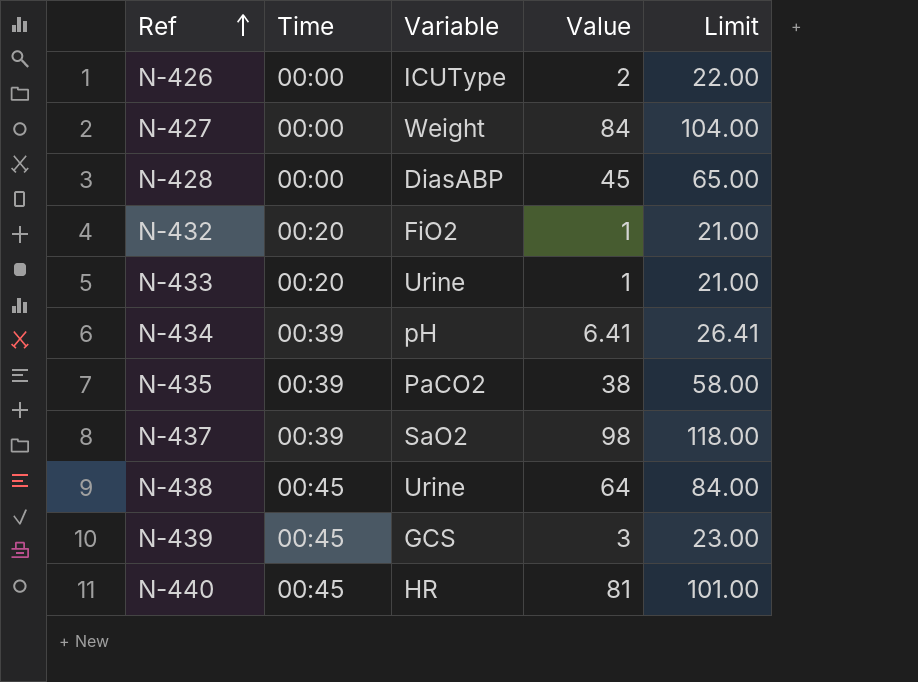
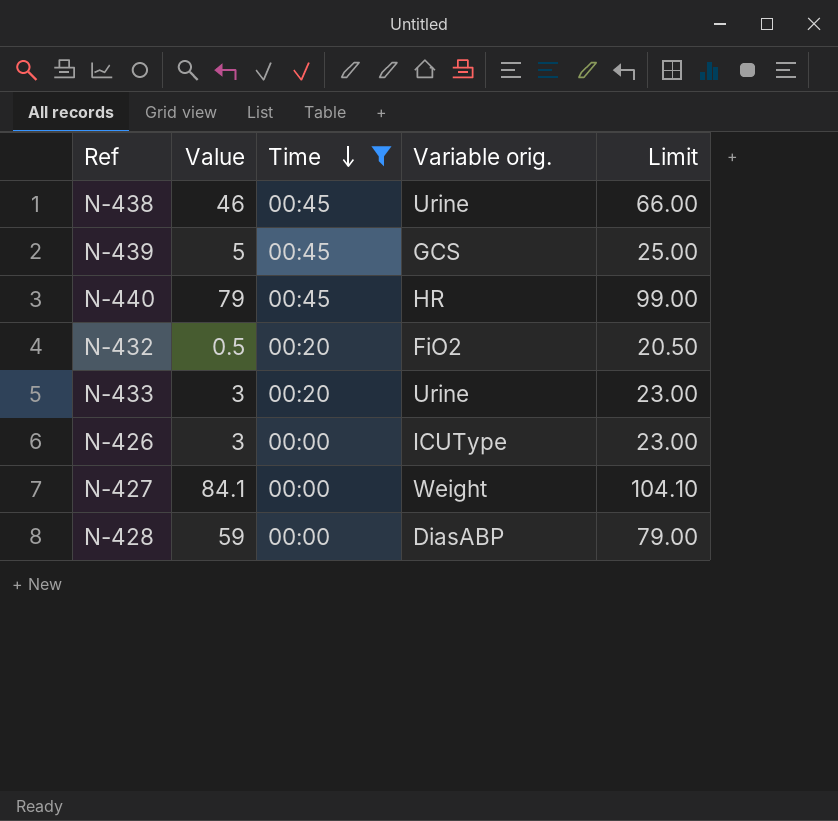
filter: none -> Time != 00:39
row order: Ref ascending -> Time descending
column Value | position: 4 -> 2
column name: Variable -> Variable orig.
N-438 | Value: 64 -> 46
N-438 | Limit: 84.00 -> 66.00
N-439 | Value: 3 -> 5
N-439 | Limit: 23.00 -> 25.00
N-440 | Value: 81 -> 79
N-440 | Limit: 101.00 -> 99.00
N-432 | Value: 1 -> 0.5
N-432 | Limit: 21.00 -> 20.50
N-433 | Value: 1 -> 3
N-433 | Limit: 21.00 -> 23.00
N-426 | Value: 2 -> 3
N-426 | Limit: 22.00 -> 23.00
N-427 | Value: 84 -> 84.1
N-427 | Limit: 104.00 -> 104.10
N-428 | Value: 45 -> 59
N-428 | Limit: 65.00 -> 79.00

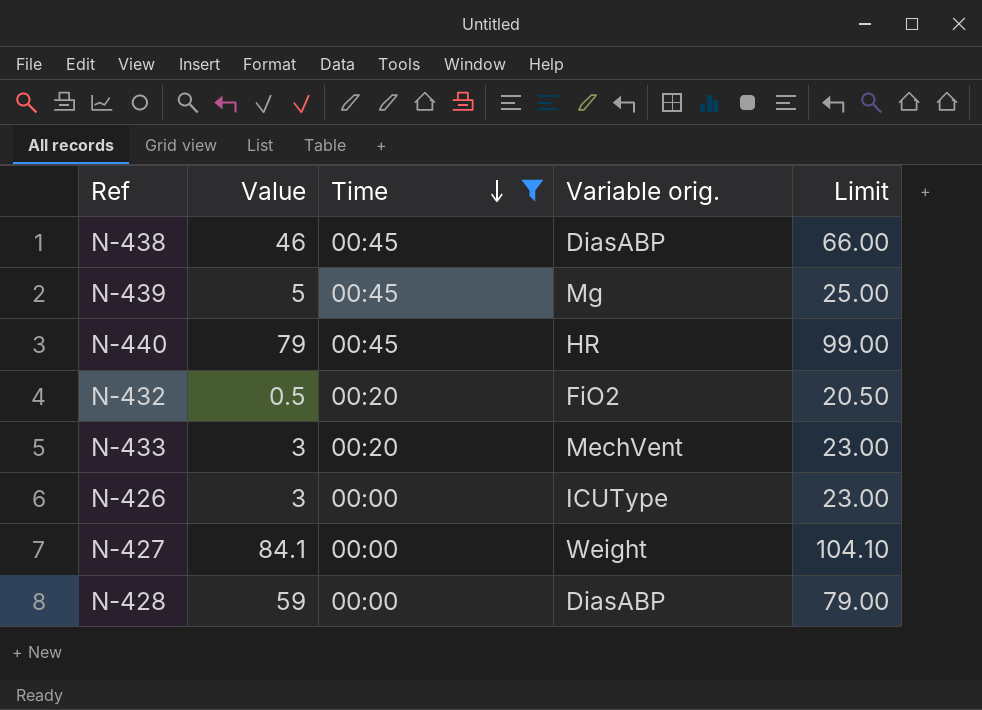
N-438 | Variable orig.: Urine -> DiasABP
N-439 | Variable orig.: GCS -> Mg
N-433 | Variable orig.: Urine -> MechVent

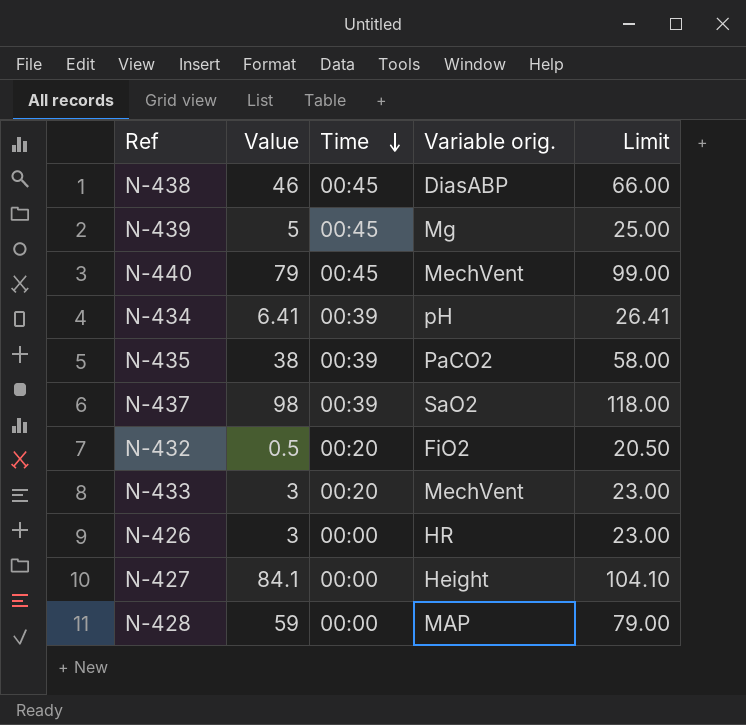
filter: Time != 00:39 -> none
N-440 | Variable orig.: HR -> MechVent
N-426 | Variable orig.: ICUType -> HR
N-427 | Variable orig.: Weight -> Height
N-428 | Variable orig.: DiasABP -> MAP

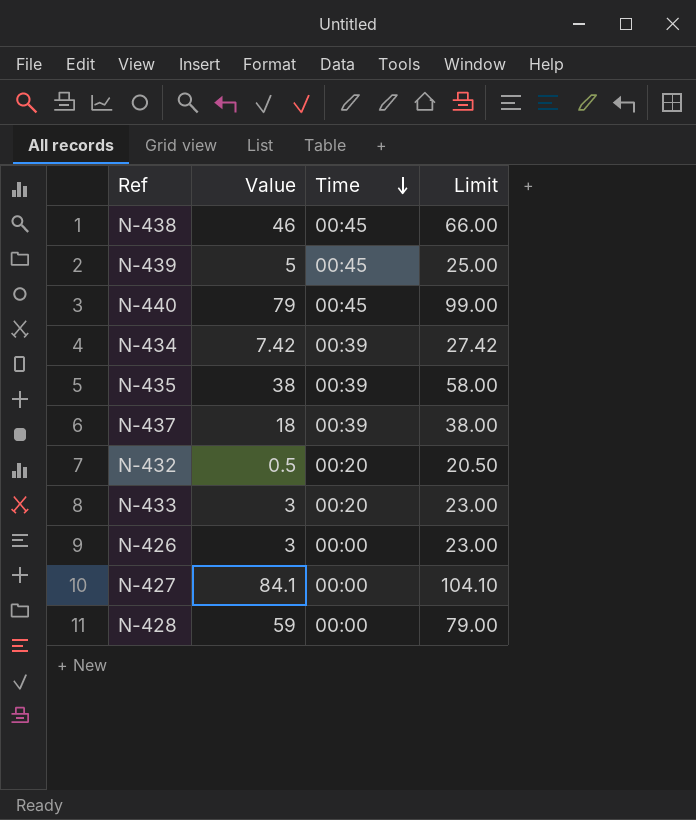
column Variable orig. | position: 4 -> none
N-434 | Value: 6.41 -> 7.42
N-434 | Limit: 26.41 -> 27.42
N-437 | Value: 98 -> 18
N-437 | Limit: 118.00 -> 38.00

